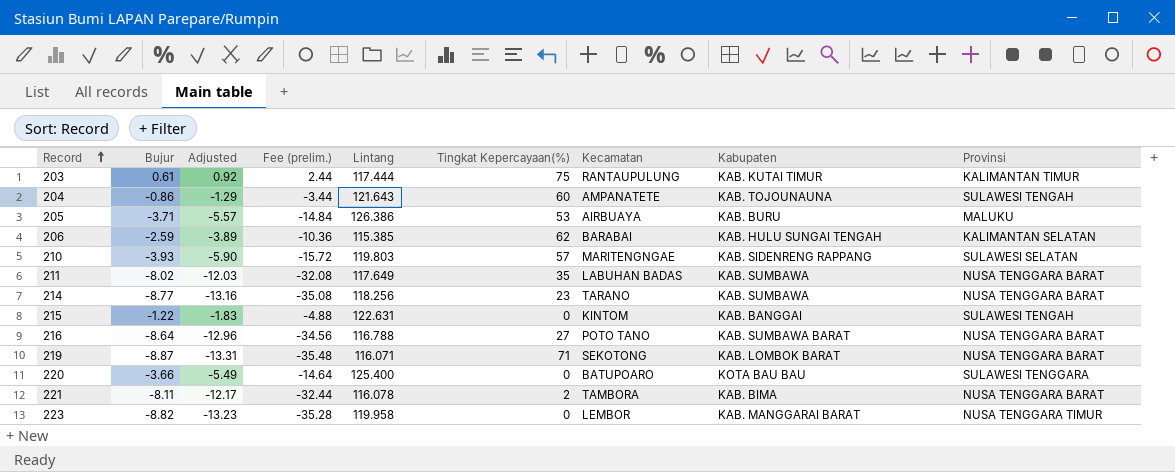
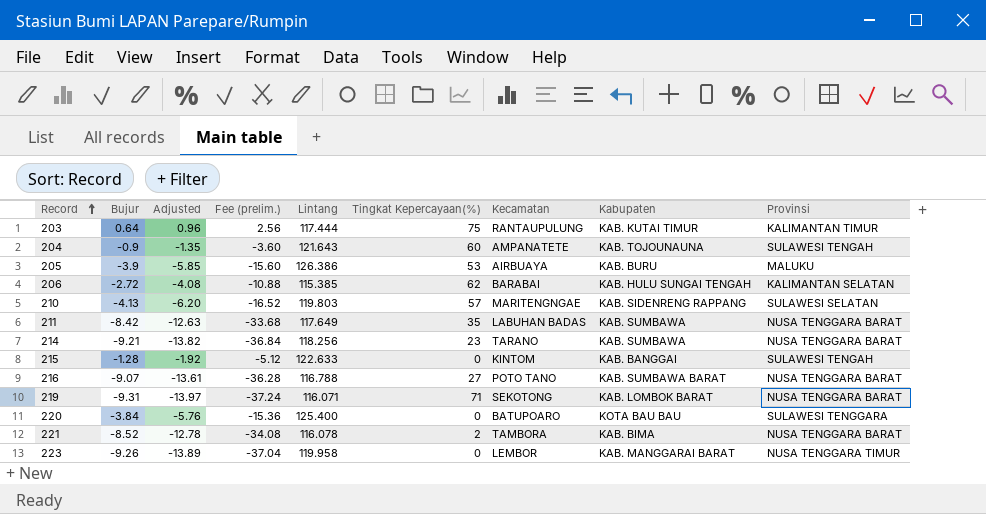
203 | Bujur: 0.61 -> 0.64
203 | Adjusted: 0.92 -> 0.96
203 | Fee (prelim.): 2.44 -> 2.56
204 | Bujur: -0.86 -> -0.9
204 | Adjusted: -1.29 -> -1.35
204 | Fee (prelim.): -3.44 -> -3.60
205 | Bujur: -3.71 -> -3.9
205 | Adjusted: -5.57 -> -5.85
205 | Fee (prelim.): -14.84 -> -15.60
206 | Bujur: -2.59 -> -2.72
206 | Adjusted: -3.89 -> -4.08
206 | Fee (prelim.): -10.36 -> -10.88
210 | Bujur: -3.93 -> -4.13
210 | Adjusted: -5.90 -> -6.20
210 | Fee (prelim.): -15.72 -> -16.52
211 | Bujur: -8.02 -> -8.42
211 | Adjusted: -12.03 -> -12.63
211 | Fee (prelim.): -32.08 -> -33.68
214 | Bujur: -8.77 -> -9.21
214 | Adjusted: -13.16 -> -13.82
214 | Fee (prelim.): -35.08 -> -36.84
215 | Bujur: -1.22 -> -1.28
215 | Adjusted: -1.83 -> -1.92
215 | Fee (prelim.): -4.88 -> -5.12
215 | Lintang: 122.631 -> 122.633
216 | Bujur: -8.64 -> -9.07
216 | Adjusted: -12.96 -> -13.61
216 | Fee (prelim.): -34.56 -> -36.28
219 | Bujur: -8.87 -> -9.31
219 | Adjusted: -13.31 -> -13.97
219 | Fee (prelim.): -35.48 -> -37.24
220 | Bujur: -3.66 -> -3.84
220 | Adjusted: -5.49 -> -5.76
220 | Fee (prelim.): -14.64 -> -15.36
221 | Bujur: -8.11 -> -8.52
221 | Adjusted: -12.17 -> -12.78
221 | Fee (prelim.): -32.44 -> -34.08
223 | Bujur: -8.82 -> -9.26
223 | Adjusted: -13.23 -> -13.89
223 | Fee (prelim.): -35.28 -> -37.04

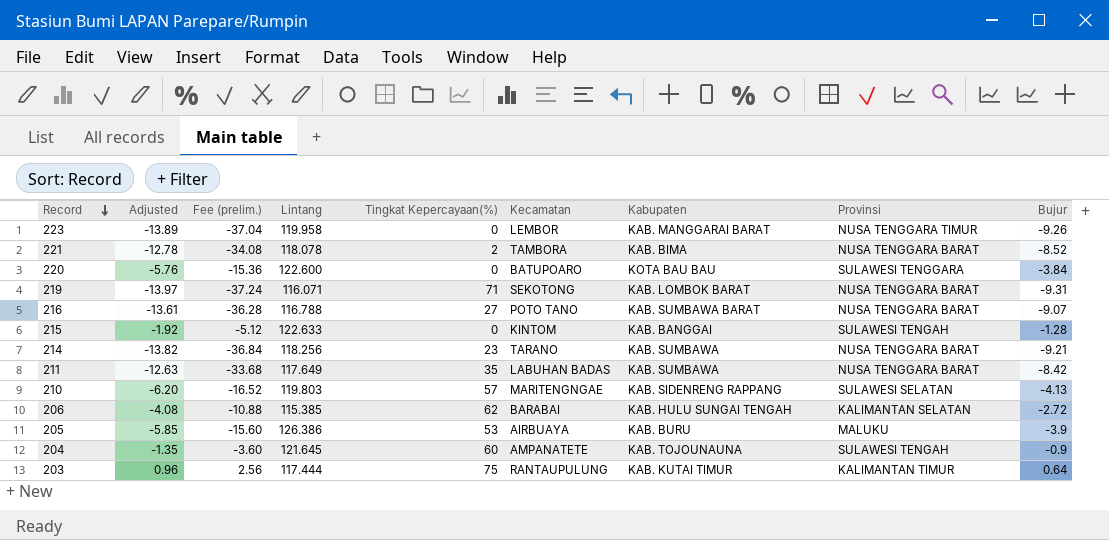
row order: Record ascending -> Record descending
column Bujur | position: 2 -> 9
221 | Lintang: 116.078 -> 118.078
220 | Lintang: 125.400 -> 122.600
204 | Lintang: 121.643 -> 121.645

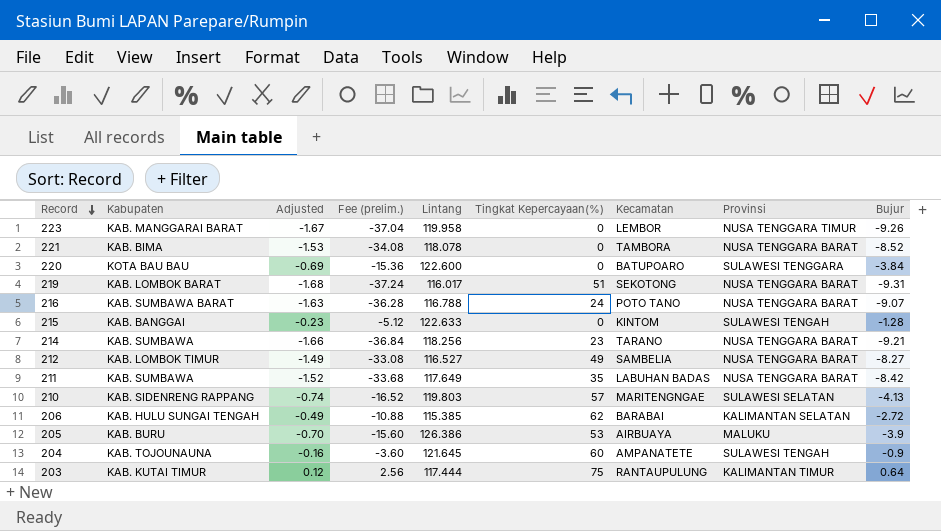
column Kabupaten | position: 7 -> 2
column Adjusted | formula: [Bujur] * 1.5 -> [Bujur] * 0.18
221 | Tingkat Kepercayaan(%): 2 -> 0
219 | Lintang: 116.071 -> 116.017
219 | Tingkat Kepercayaan(%): 71 -> 51
216 | Tingkat Kepercayaan(%): 27 -> 24
row 212: none -> KAB. LOMBOK TIMUR | -1.49 | -33.08 | 116.527 | 49 | SAMBELIA | NUSA TENGGARA BARAT | -8.27

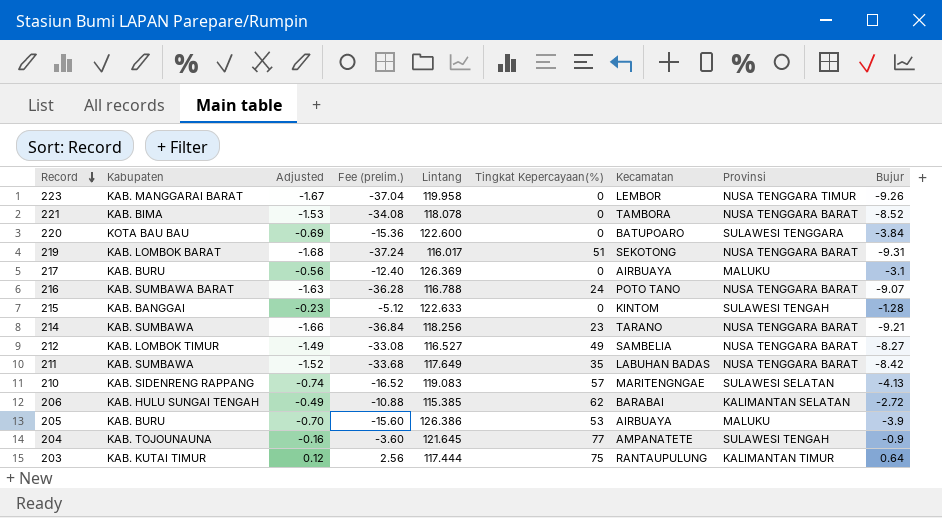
row 217: none -> KAB. BURU | -0.56 | -12.40 | 126.369 | 0 | AIRBUAYA | MALUKU | -3.1
210 | Lintang: 119.803 -> 119.083
204 | Tingkat Kepercayaan(%): 60 -> 77

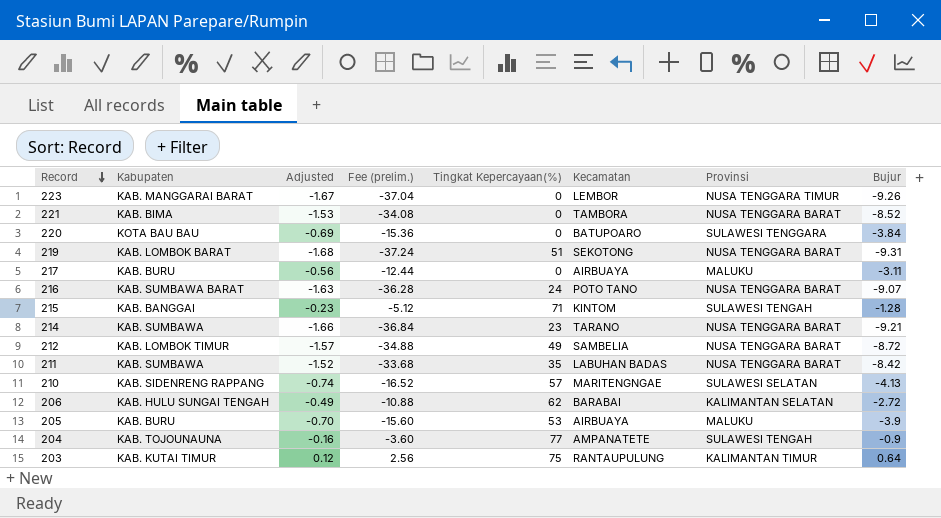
column Lintang | position: 5 -> none
217 | Fee (prelim.): -12.40 -> -12.44
217 | Bujur: -3.1 -> -3.11
215 | Tingkat Kepercayaan(%): 0 -> 71
212 | Adjusted: -1.49 -> -1.57
212 | Fee (prelim.): -33.08 -> -34.88
212 | Bujur: -8.27 -> -8.72

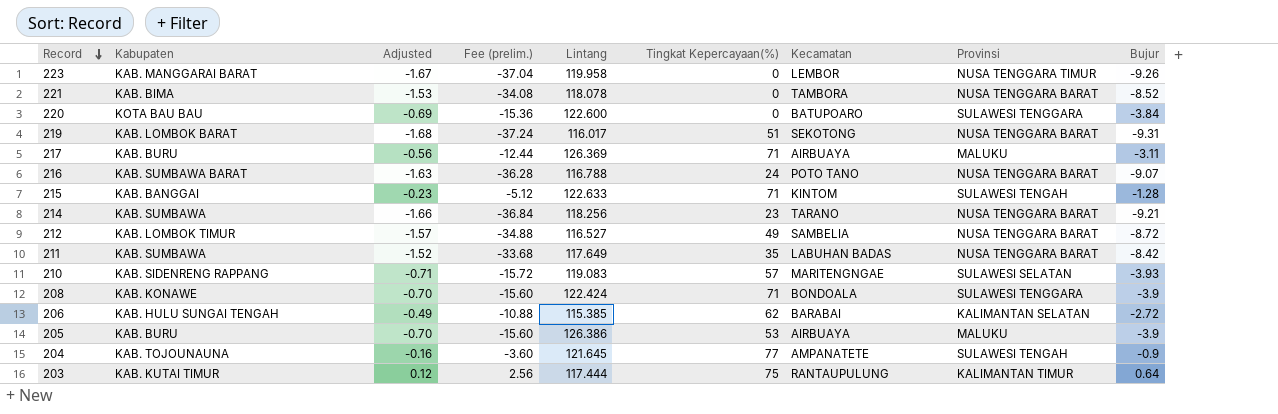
column Lintang | position: none -> 5
217 | Tingkat Kepercayaan(%): 0 -> 71
210 | Adjusted: -0.74 -> -0.71
210 | Fee (prelim.): -16.52 -> -15.72
210 | Bujur: -4.13 -> -3.93
row 208: none -> KAB. KONAWE | -0.70 | -15.60 | 122.424 | 71 | BONDOALA | SULAWESI TENGGARA | -3.9

